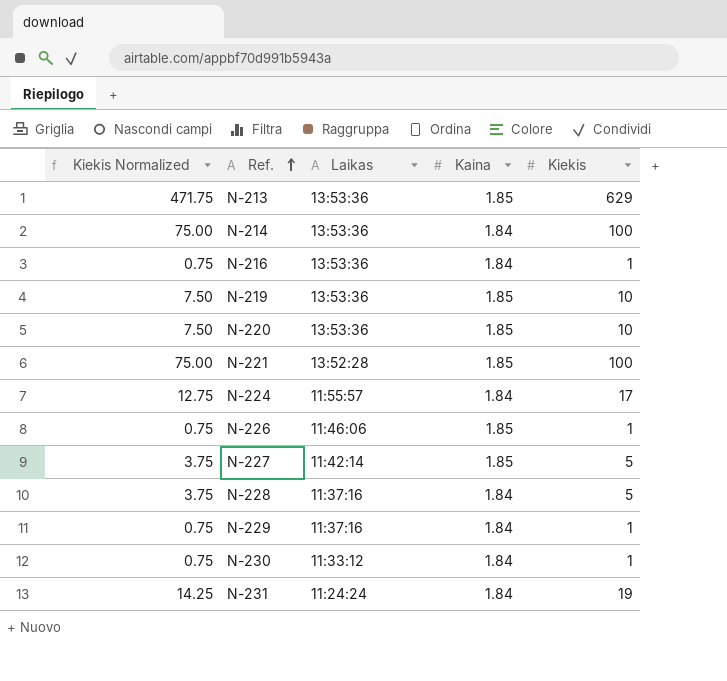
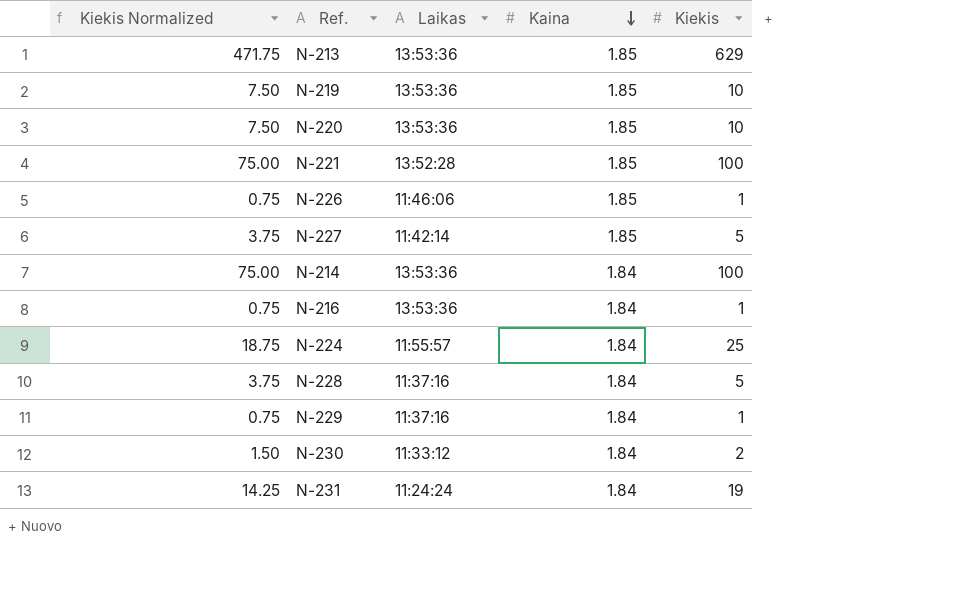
row order: Ref. ascending -> Kaina descending
N-224 | Kiekis Normalized: 12.75 -> 18.75
N-224 | Kiekis: 17 -> 25
N-230 | Kiekis Normalized: 0.75 -> 1.50
N-230 | Kiekis: 1 -> 2

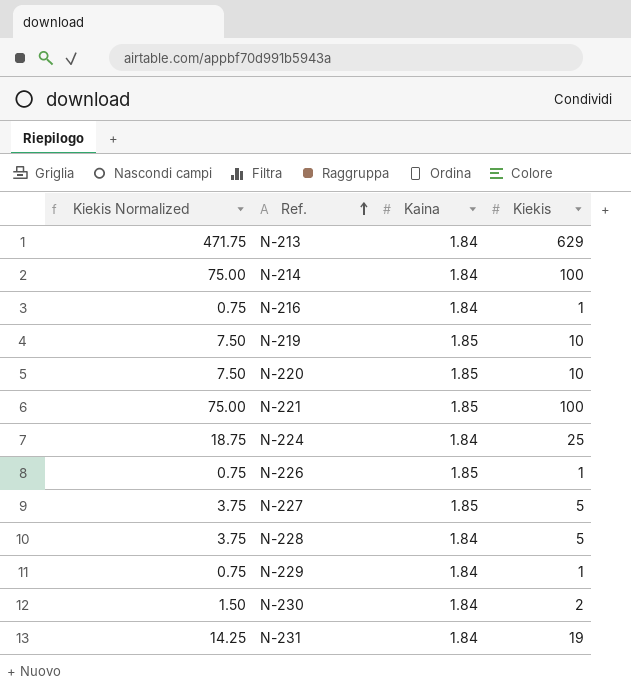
row order: Kaina descending -> Ref. ascending
column Laikas | position: 3 -> none
N-213 | Kaina: 1.85 -> 1.84

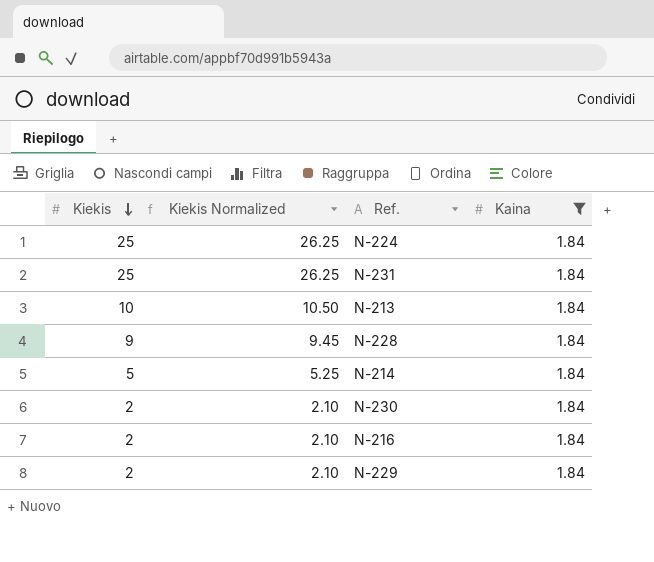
filter: none -> Kaina = 1.84
row order: Ref. ascending -> Kiekis descending
column Kiekis | position: 4 -> 1
column Kiekis Normalized | formula: [Kiekis] * 0.75 -> [Kiekis] * 1.05
N-231 | Kiekis: 19 -> 25
N-213 | Kiekis: 629 -> 10
N-228 | Kiekis: 5 -> 9
N-214 | Kiekis: 100 -> 5
N-216 | Kiekis: 1 -> 2
N-229 | Kiekis: 1 -> 2

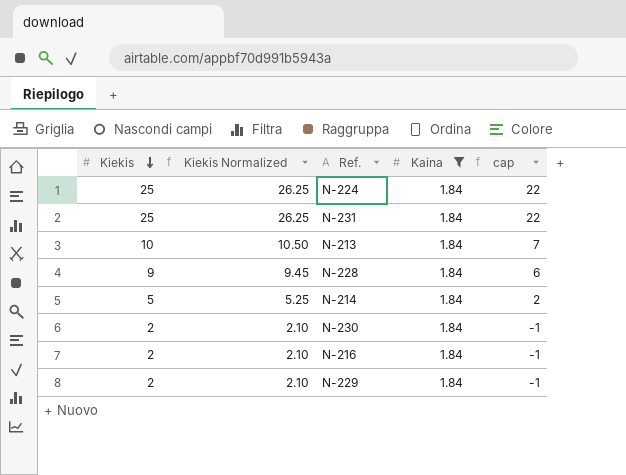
column cap | formula: none -> [Kiekis] - 3

